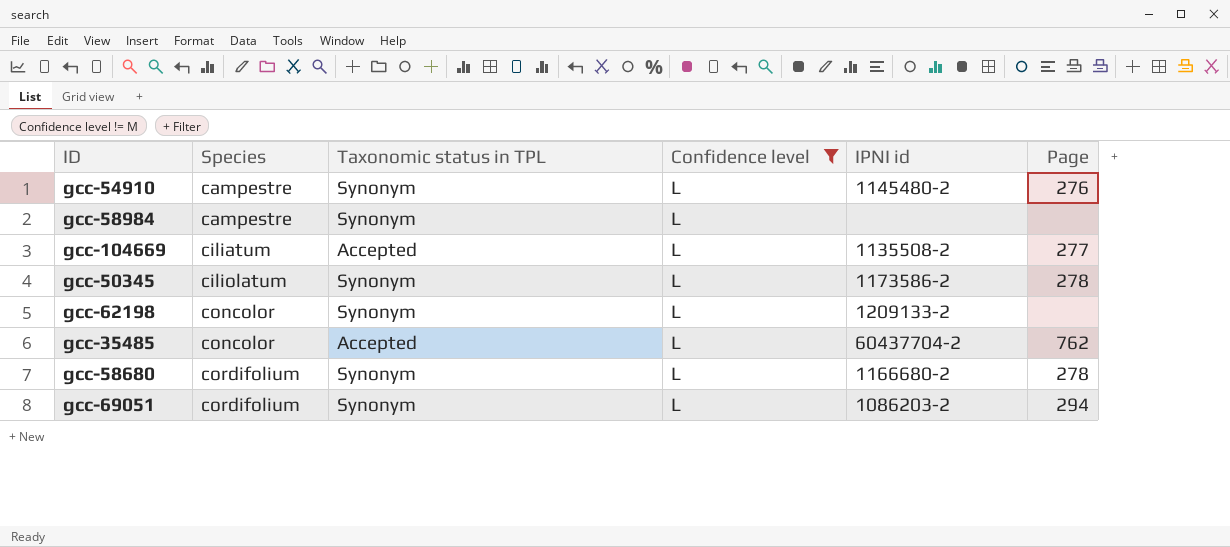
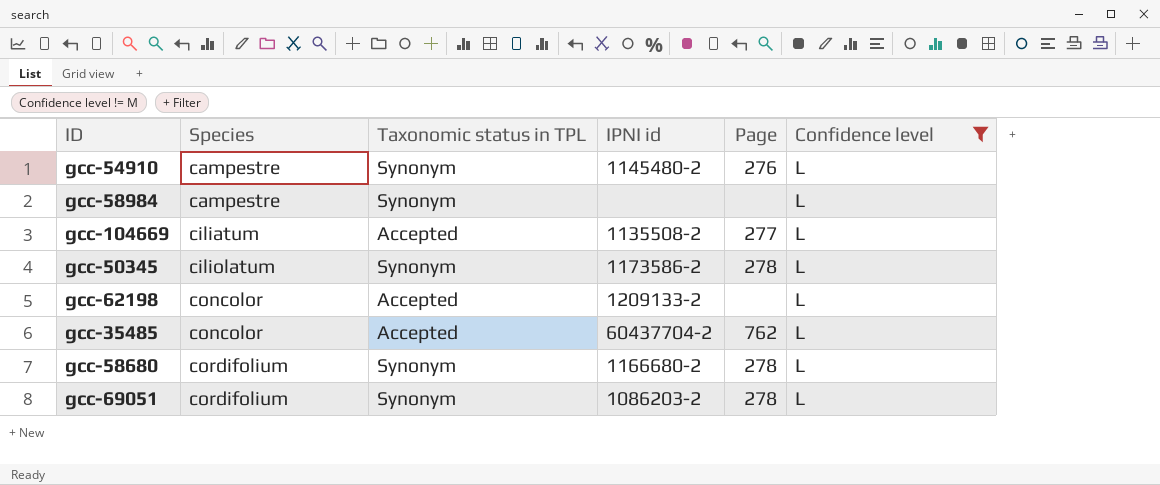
column Confidence level | position: 4 -> 6
gcc-62198 | Taxonomic status in TPL: Synonym -> Accepted
gcc-69051 | Page: 294 -> 278

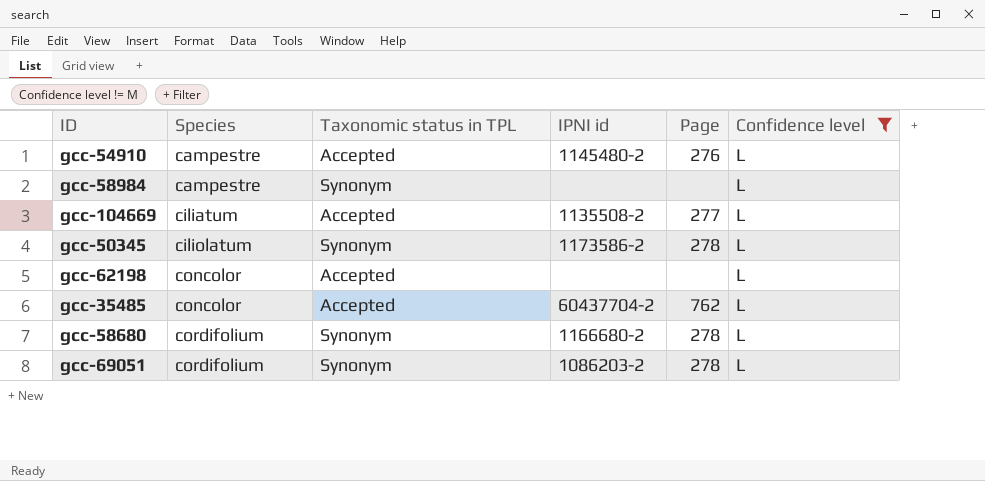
gcc-54910 | Taxonomic status in TPL: Synonym -> Accepted
gcc-62198 | IPNI id: 1209133-2 -> none

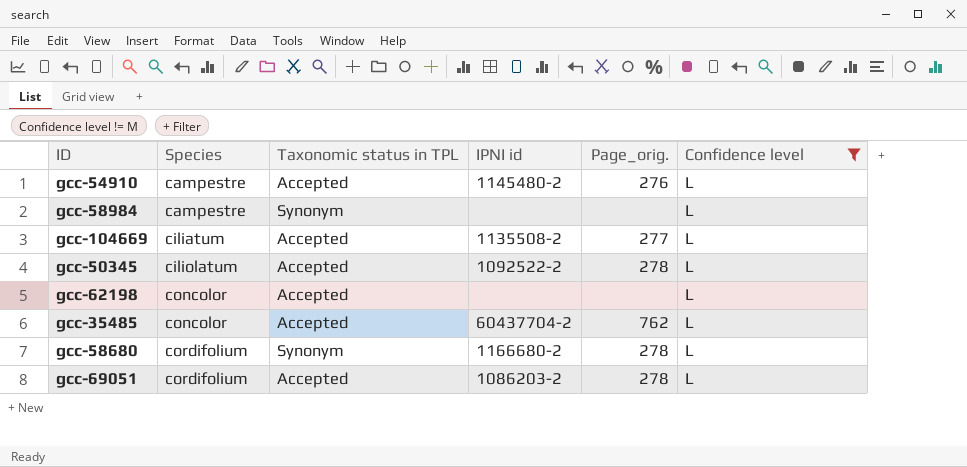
column name: Page -> Page_orig.
gcc-50345 | Taxonomic status in TPL: Synonym -> Accepted
gcc-50345 | IPNI id: 1173586-2 -> 1092522-2
gcc-69051 | Taxonomic status in TPL: Synonym -> Accepted

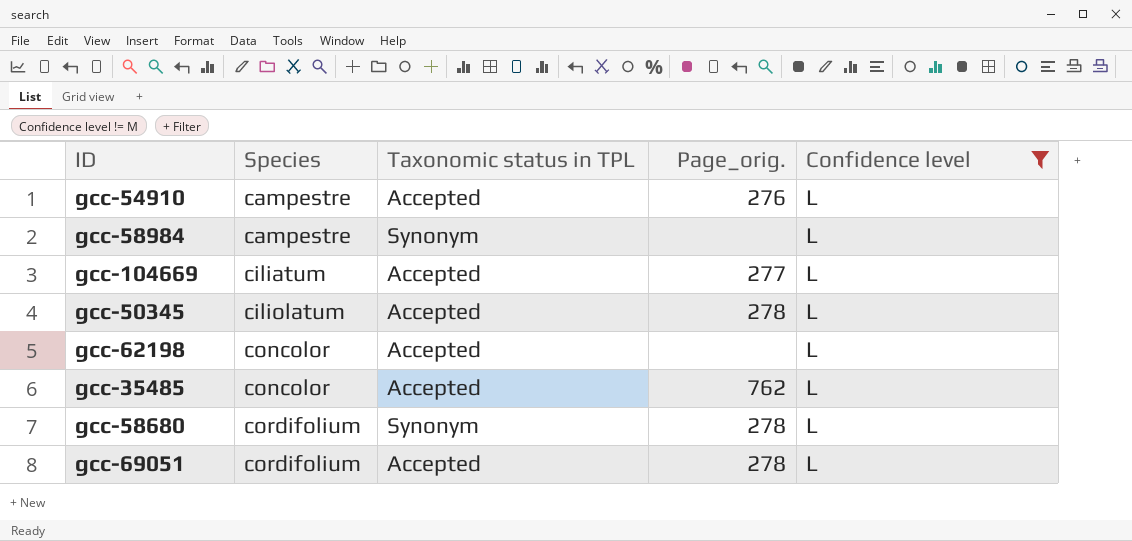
column IPNI id | position: 4 -> none

